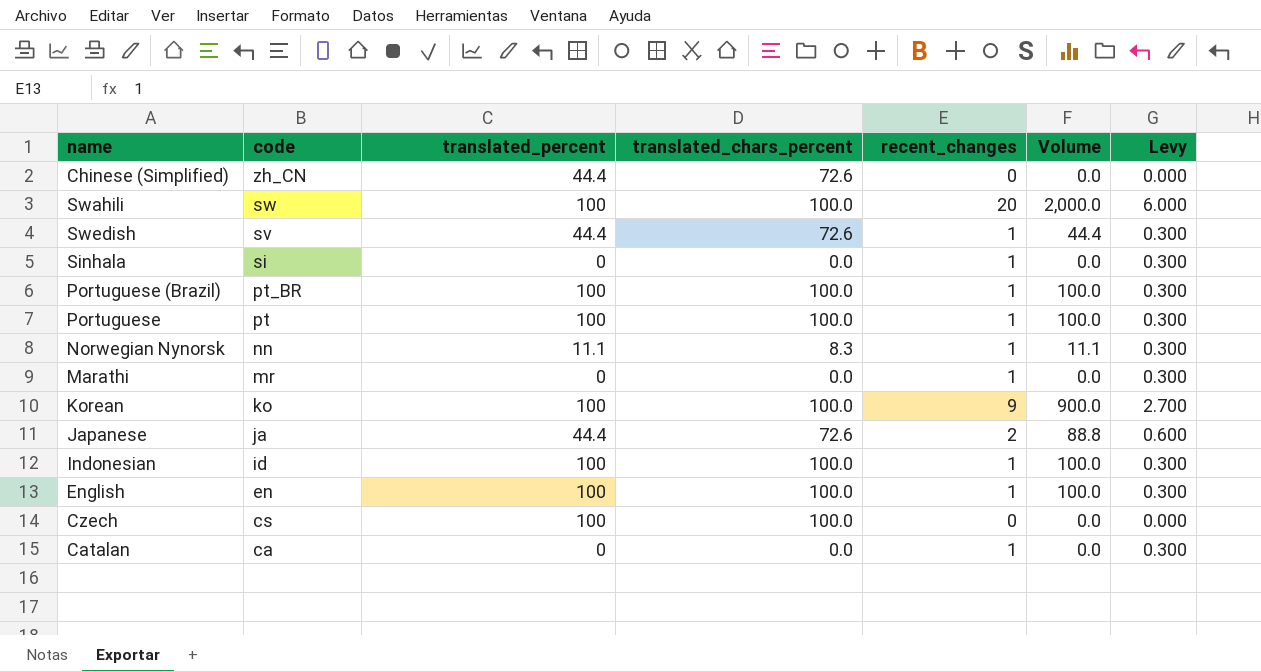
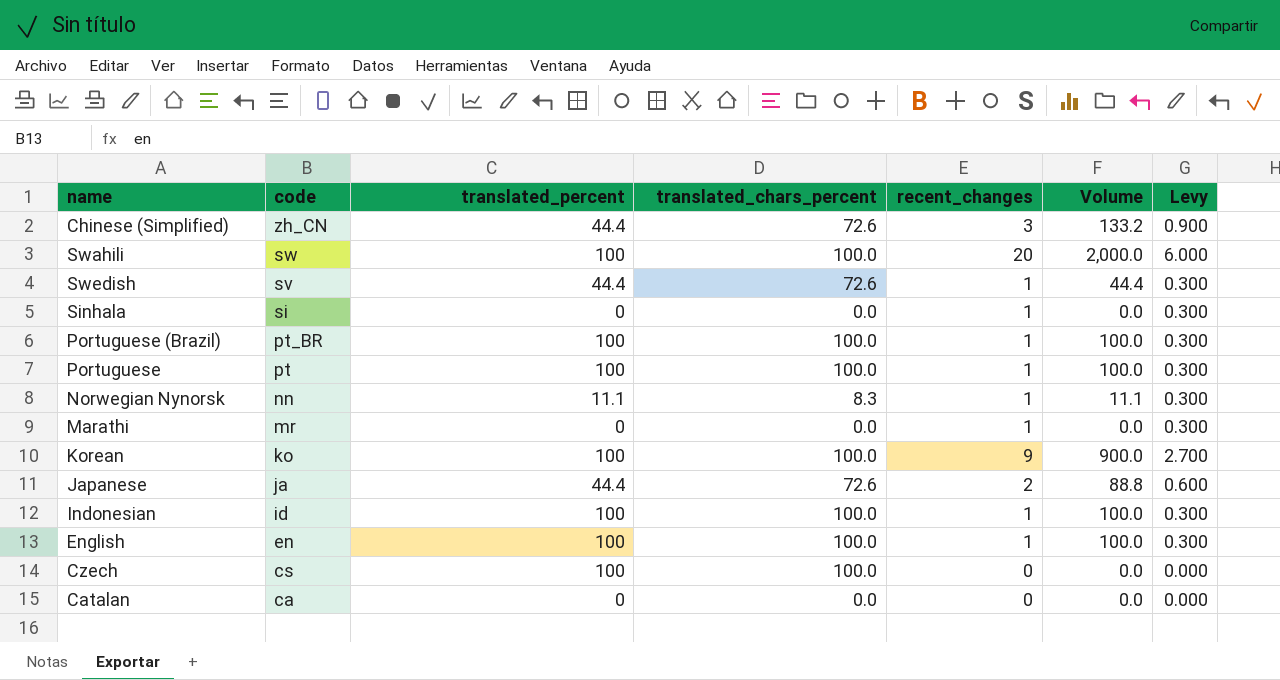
Chinese (Simplified) | recent_changes: 0 -> 3
Chinese (Simplified) | Volume: 0.0 -> 133.2
Chinese (Simplified) | Levy: 0.000 -> 0.900
Catalan | recent_changes: 1 -> 0
Catalan | Levy: 0.300 -> 0.000

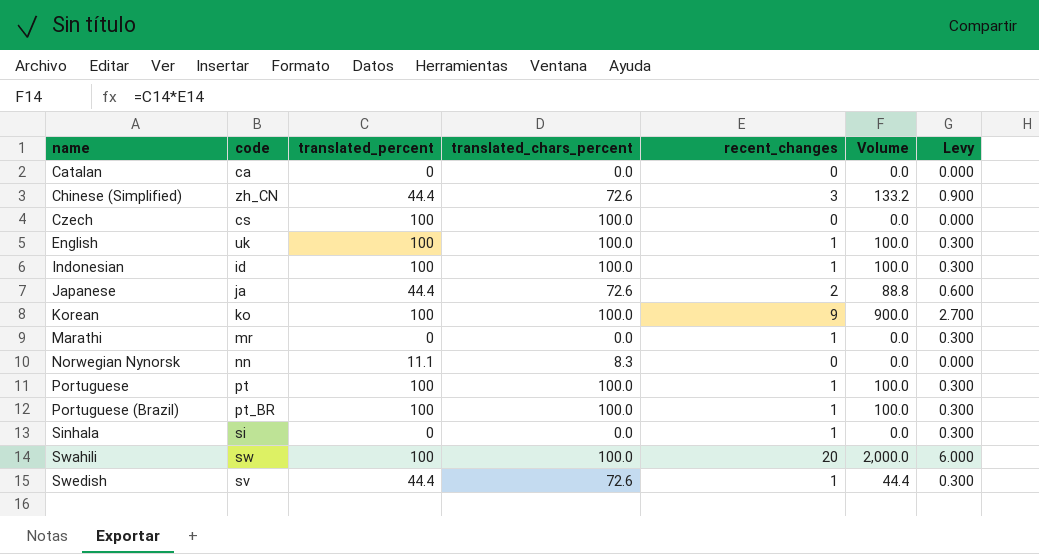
row order: code descending -> name ascending
English | code: en -> uk
Norwegian Nynorsk | recent_changes: 1 -> 0
Norwegian Nynorsk | Volume: 11.1 -> 0.0
Norwegian Nynorsk | Levy: 0.300 -> 0.000

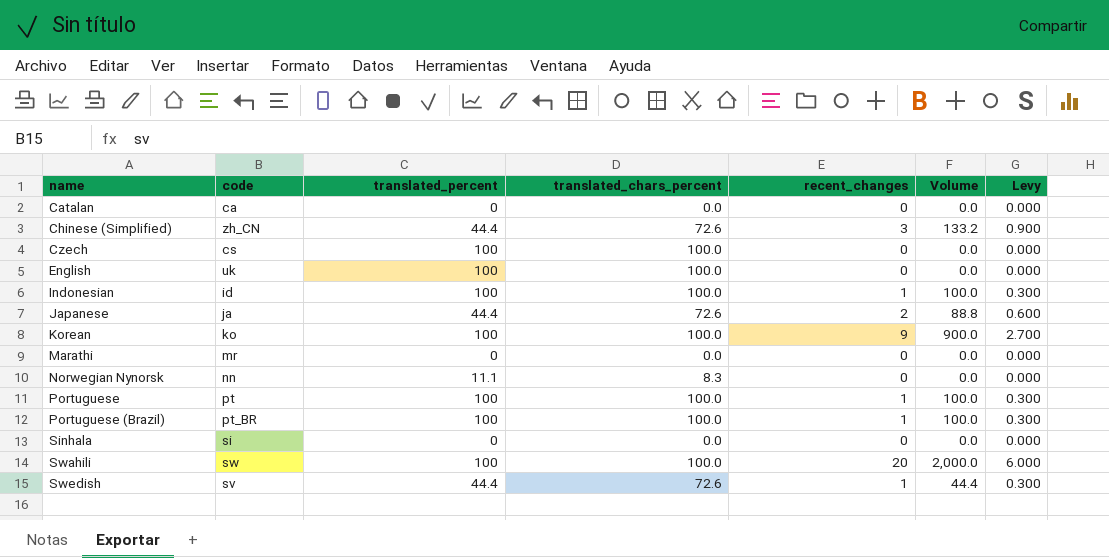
English | recent_changes: 1 -> 0
English | Volume: 100.0 -> 0.0
English | Levy: 0.300 -> 0.000
Marathi | recent_changes: 1 -> 0
Marathi | Levy: 0.300 -> 0.000
Sinhala | recent_changes: 1 -> 0
Sinhala | Levy: 0.300 -> 0.000

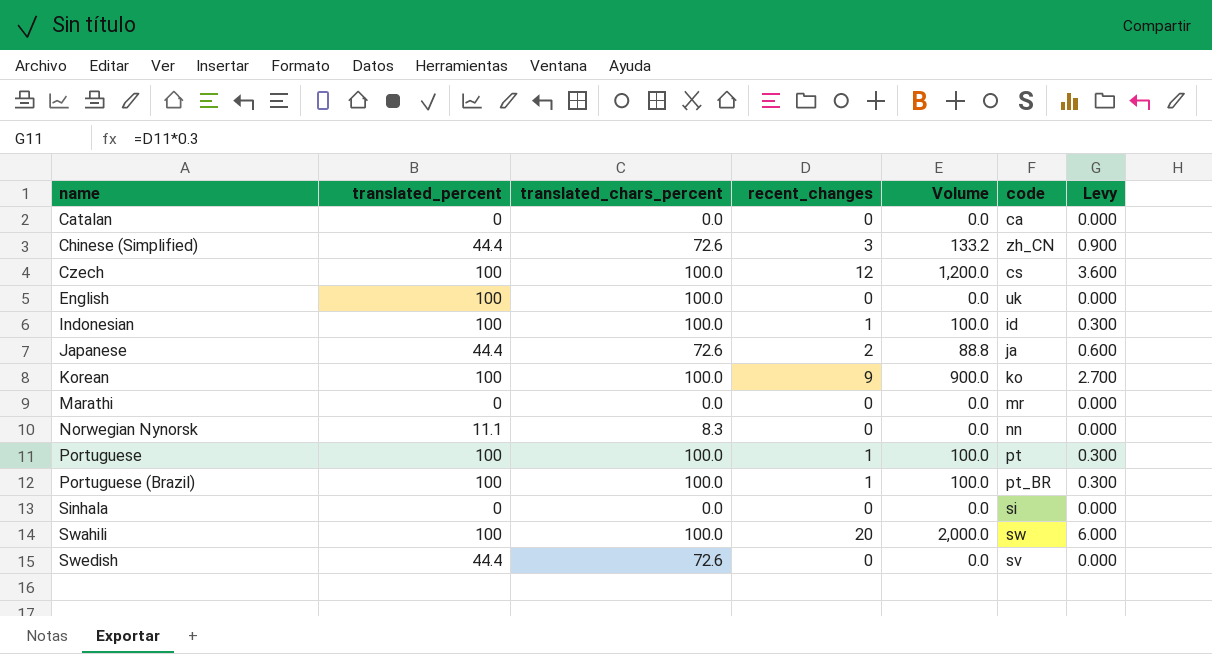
column code | position: 2 -> 6
Czech | recent_changes: 0 -> 12
Czech | Volume: 0.0 -> 1,200.0
Czech | Levy: 0.000 -> 3.600
Swedish | recent_changes: 1 -> 0
Swedish | Volume: 44.4 -> 0.0
Swedish | Levy: 0.300 -> 0.000

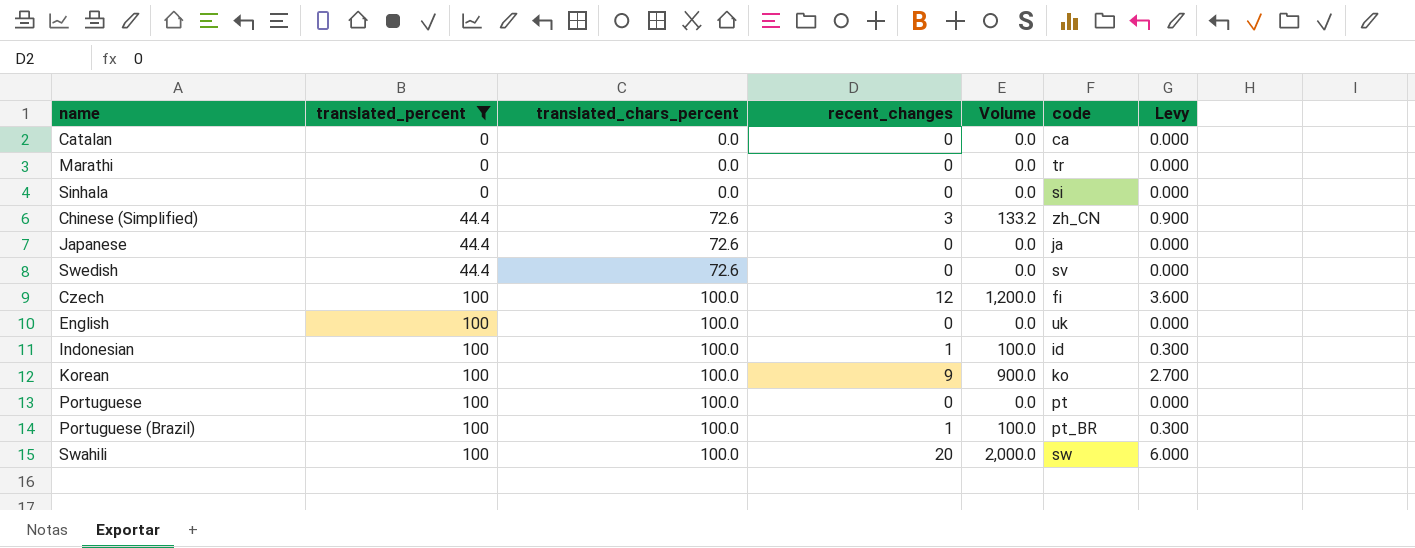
filter: none -> translated_percent != 11.1
row order: name ascending -> translated_percent ascending
Marathi | code: mr -> tr
Japanese | recent_changes: 2 -> 0
Japanese | Volume: 88.8 -> 0.0
Japanese | Levy: 0.600 -> 0.000
Czech | code: cs -> fi
Portuguese | recent_changes: 1 -> 0
Portuguese | Volume: 100.0 -> 0.0
Portuguese | Levy: 0.300 -> 0.000

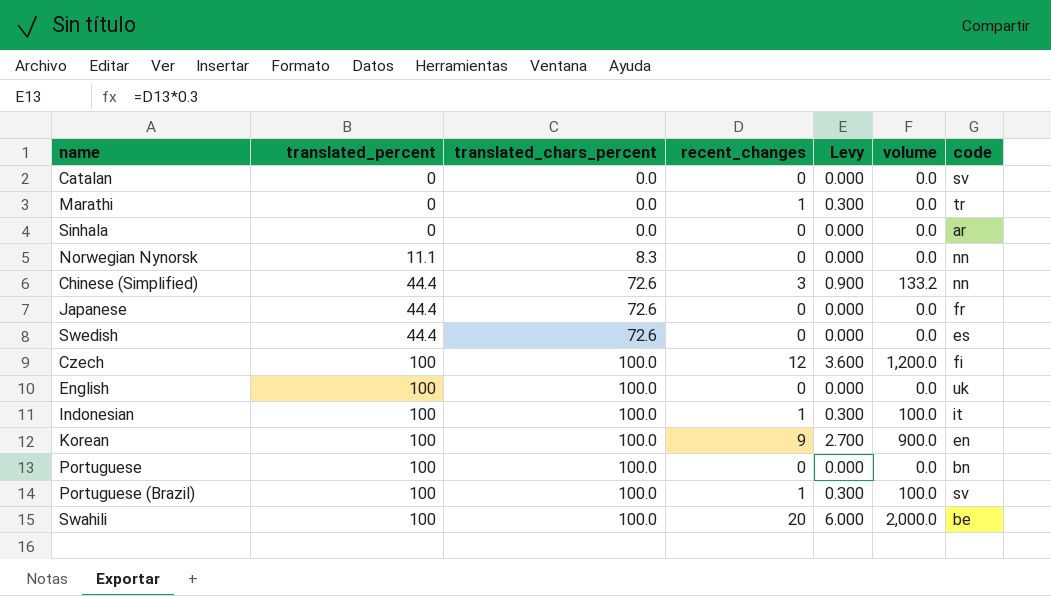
filter: translated_percent != 11.1 -> none
column Levy | position: 7 -> 5
column name: Volume -> volume
Catalan | code: ca -> sv
Marathi | recent_changes: 0 -> 1
Marathi | Levy: 0.000 -> 0.300
Sinhala | code: si -> ar
Chinese (Simplified) | code: zh_CN -> nn
Japanese | code: ja -> fr
Swedish | code: sv -> es
Indonesian | code: id -> it
Korean | code: ko -> en
Portuguese | code: pt -> bn
Portuguese (Brazil) | code: pt_BR -> sv
Swahili | code: sw -> be

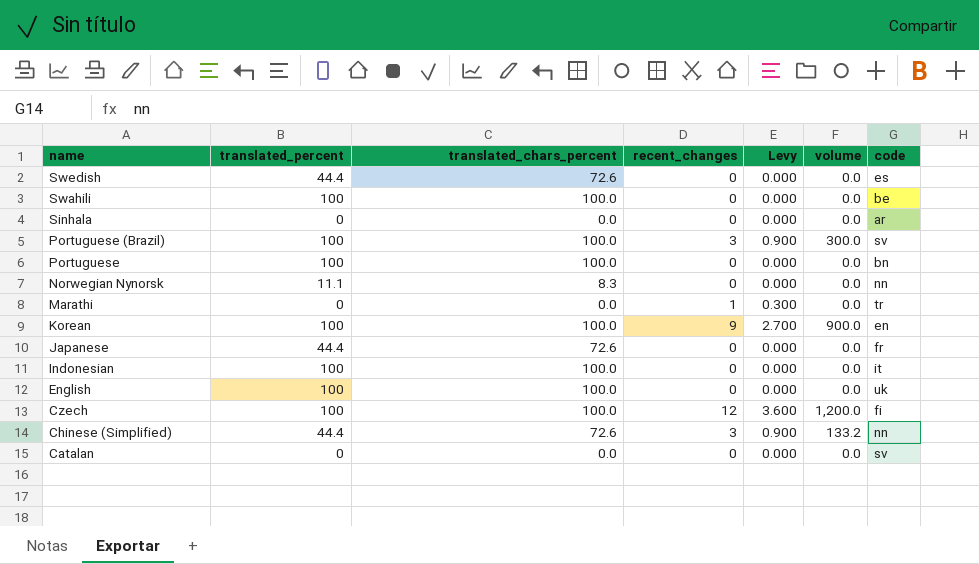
row order: translated_percent ascending -> name descending
Swahili | recent_changes: 20 -> 0
Swahili | Levy: 6.000 -> 0.000
Swahili | volume: 2,000.0 -> 0.0
Portuguese (Brazil) | recent_changes: 1 -> 3
Portuguese (Brazil) | Levy: 0.300 -> 0.900
Portuguese (Brazil) | volume: 100.0 -> 300.0
Indonesian | recent_changes: 1 -> 0
Indonesian | Levy: 0.300 -> 0.000
Indonesian | volume: 100.0 -> 0.0

